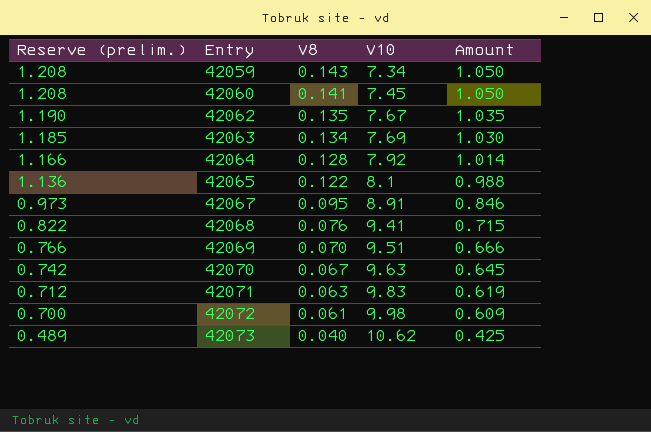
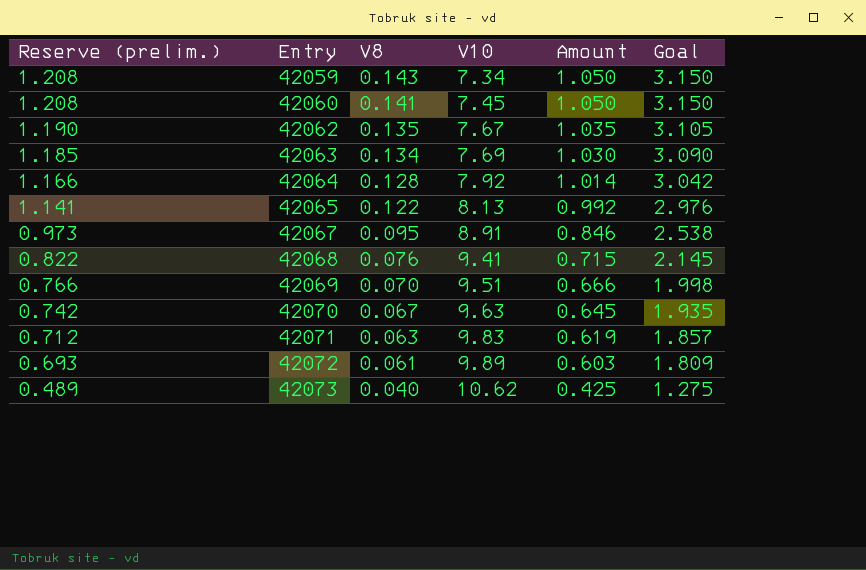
column Goal | formula: none -> [Amount] * 3
42065 | Reserve (prelim.): 1.136 -> 1.141
42065 | V10: 8.1 -> 8.13
42065 | Amount: 0.988 -> 0.992
42072 | Reserve (prelim.): 0.700 -> 0.693
42072 | V10: 9.98 -> 9.89
42072 | Amount: 0.609 -> 0.603

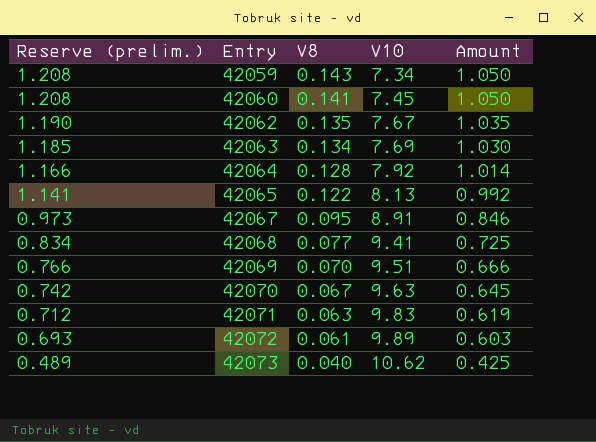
column Goal | formula: [Amount] * 3 -> none
42068 | Reserve (prelim.): 0.822 -> 0.834
42068 | V8: 0.076 -> 0.077
42068 | Amount: 0.715 -> 0.725

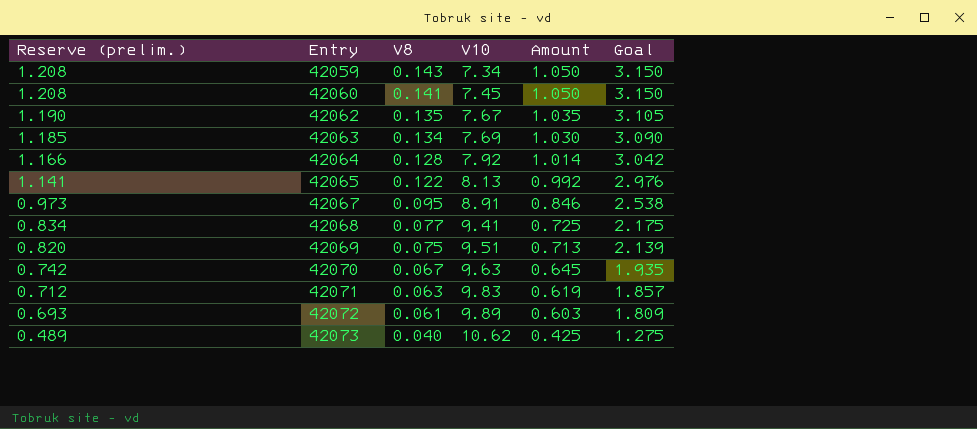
column Goal | formula: none -> [Amount] * 3
42069 | Reserve (prelim.): 0.766 -> 0.820
42069 | V8: 0.070 -> 0.075
42069 | Amount: 0.666 -> 0.713

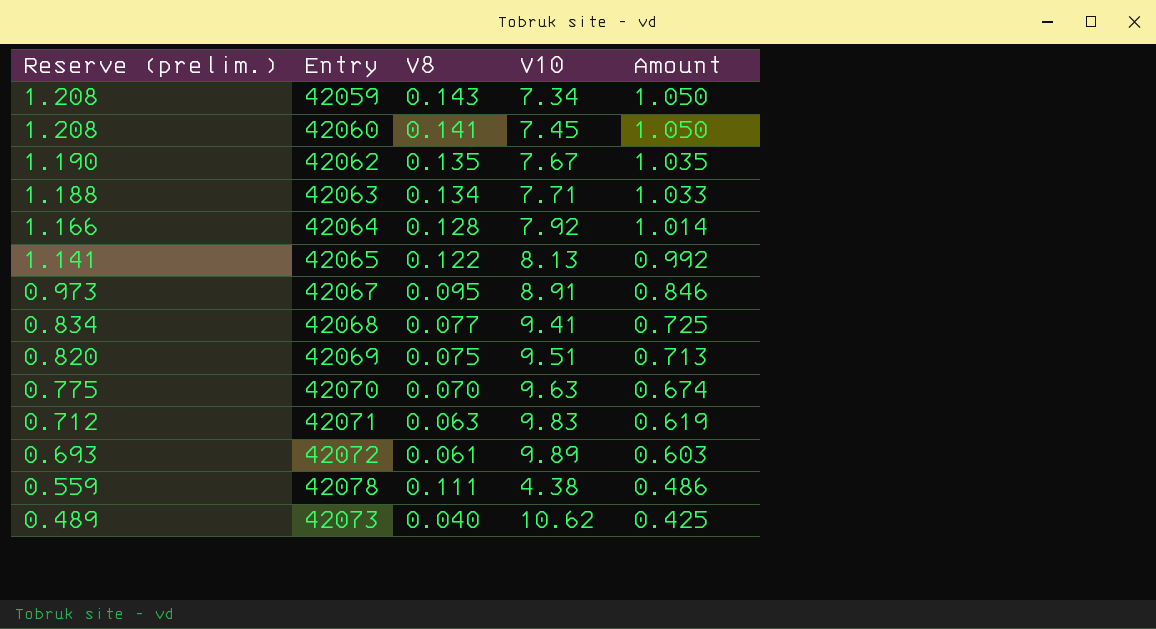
column Goal | formula: [Amount] * 3 -> none
42063 | Reserve (prelim.): 1.185 -> 1.188
42063 | V10: 7.69 -> 7.71
42063 | Amount: 1.030 -> 1.033
42070 | Reserve (prelim.): 0.742 -> 0.775
42070 | V8: 0.067 -> 0.070
42070 | Amount: 0.645 -> 0.674
row 42078: none -> 0.559 | 0.111 | 4.38 | 0.486

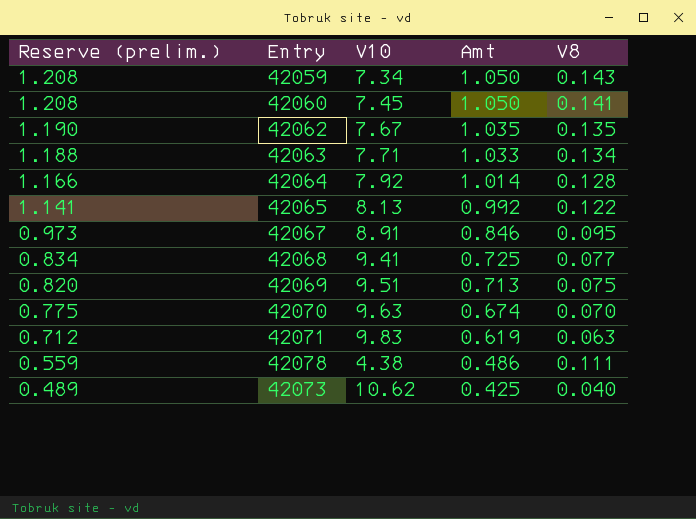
column name: Amount -> Amt
column V8 | position: 3 -> 5
row 42072: 0.693 | 0.061 | 9.89 | 0.603 -> none

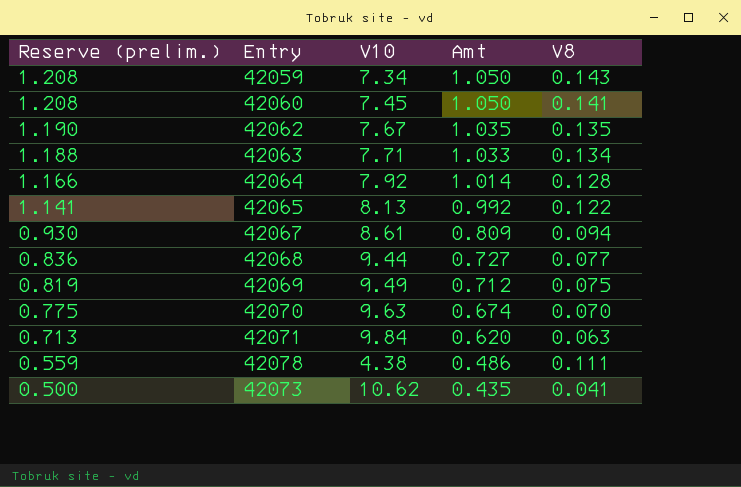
42067 | Reserve (prelim.): 0.973 -> 0.930
42067 | V10: 8.91 -> 8.61
42067 | Amt: 0.846 -> 0.809
42067 | V8: 0.095 -> 0.094
42068 | Reserve (prelim.): 0.834 -> 0.836
42068 | V10: 9.41 -> 9.44
42068 | Amt: 0.725 -> 0.727
42069 | Reserve (prelim.): 0.820 -> 0.819
42069 | V10: 9.51 -> 9.49
42069 | Amt: 0.713 -> 0.712
42071 | Reserve (prelim.): 0.712 -> 0.713
42071 | V10: 9.83 -> 9.84
42071 | Amt: 0.619 -> 0.620
42073 | Reserve (prelim.): 0.489 -> 0.500
42073 | Amt: 0.425 -> 0.435
42073 | V8: 0.040 -> 0.041

